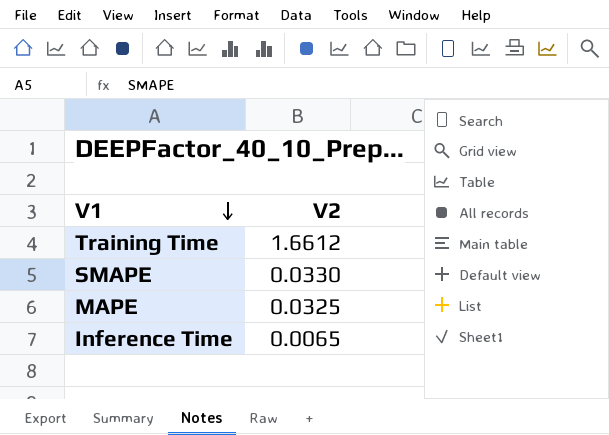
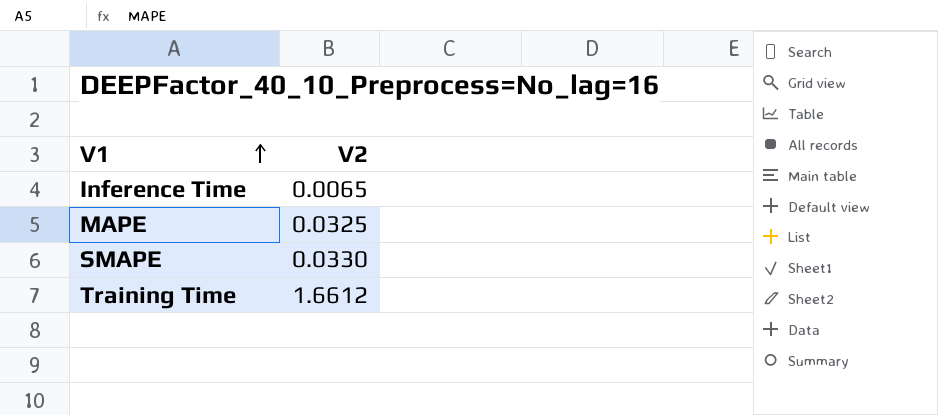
row order: V1 descending -> V1 ascending

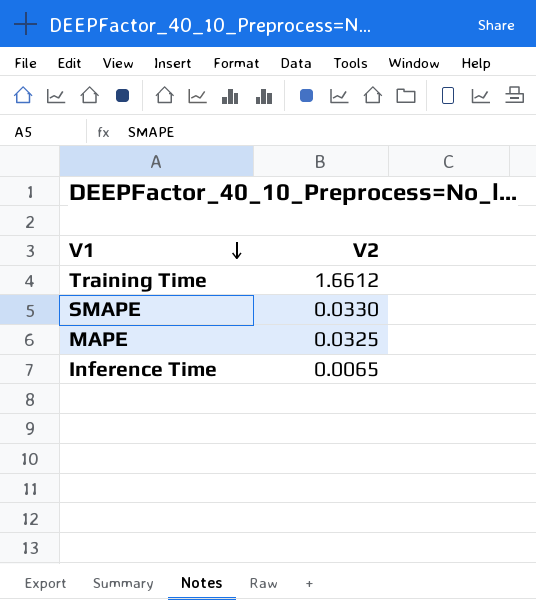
row order: V1 ascending -> V1 descending

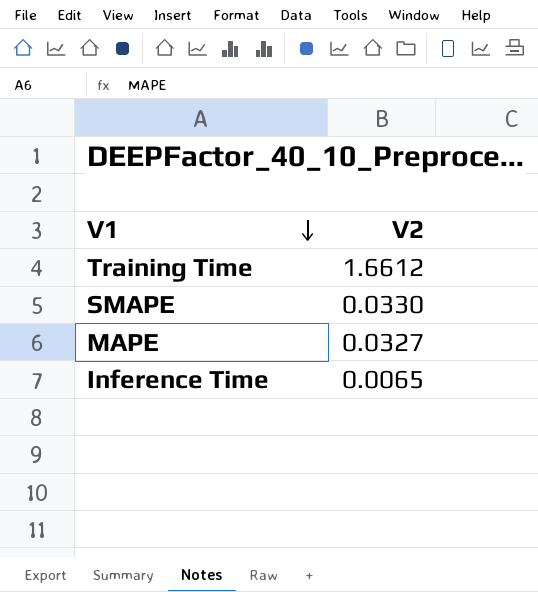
MAPE | V2: 0.0325 -> 0.0327

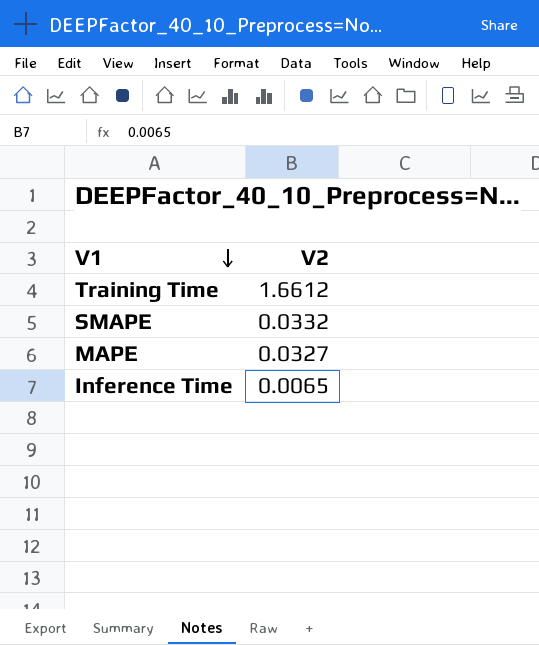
SMAPE | V2: 0.0330 -> 0.0332

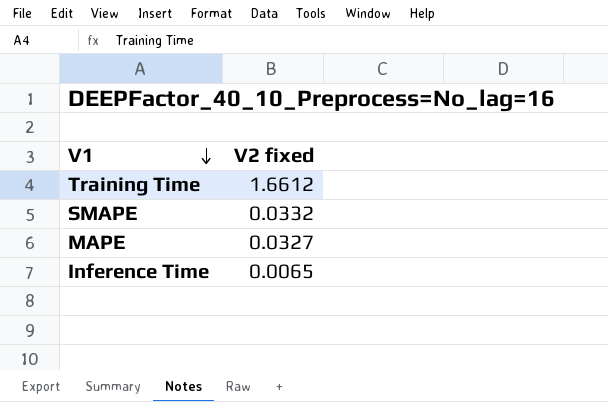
column name: V2 -> V2 fixed

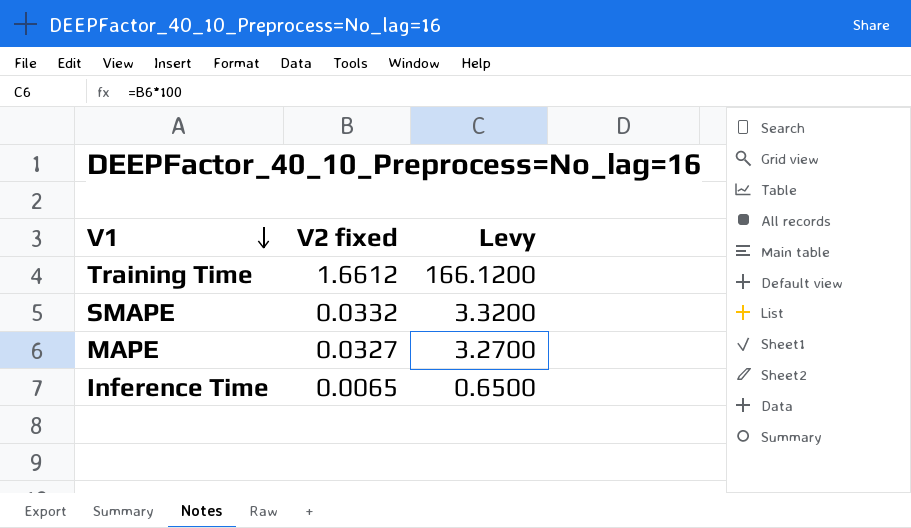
column Levy | formula: none -> [V2 fixed] * 100

